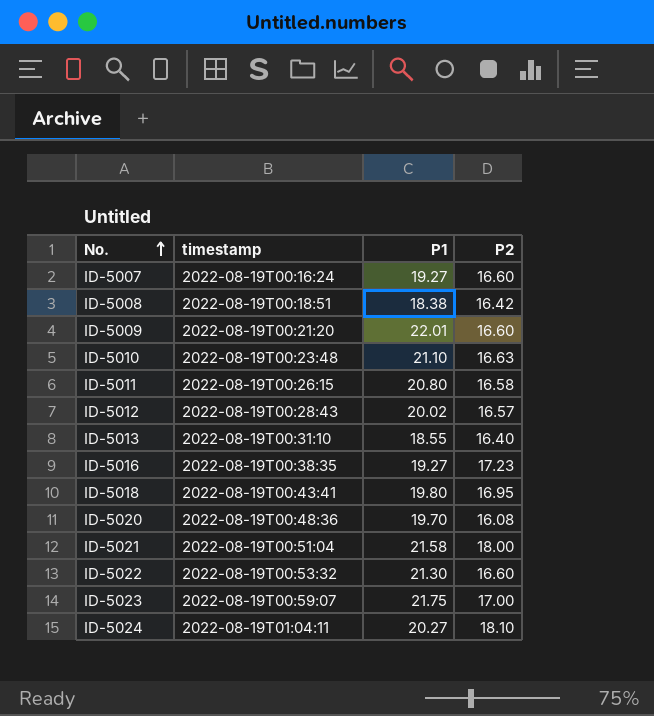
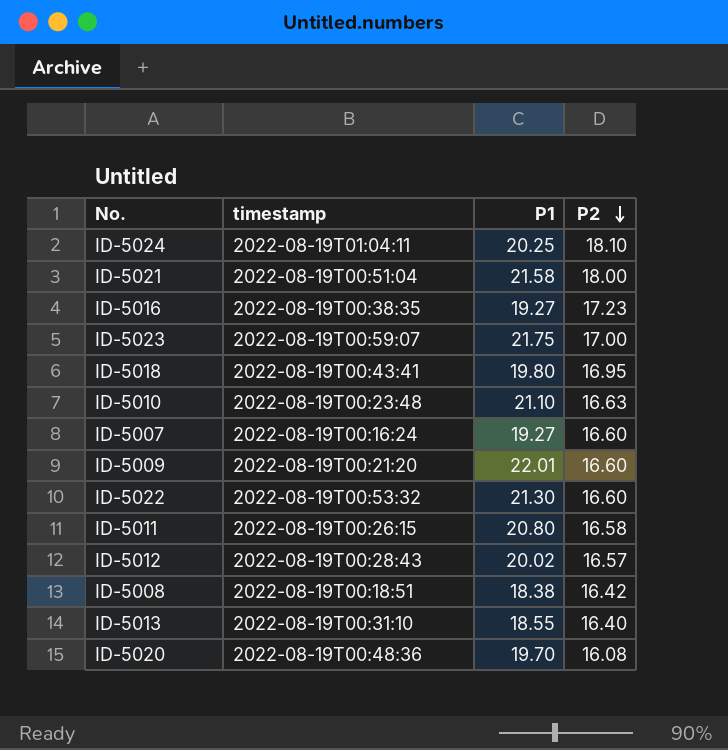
row order: No. ascending -> P2 descending
ID-5024 | P1: 20.27 -> 20.25

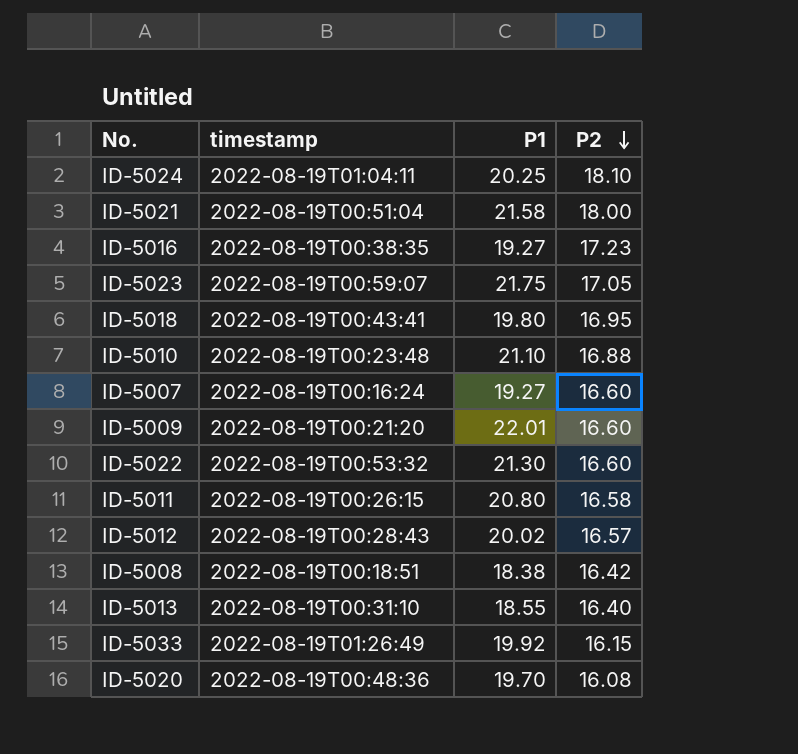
ID-5023 | P2: 17.00 -> 17.05
ID-5010 | P2: 16.63 -> 16.88
row ID-5033: none -> 2022-08-19T01:26:49 | 19.92 | 16.15

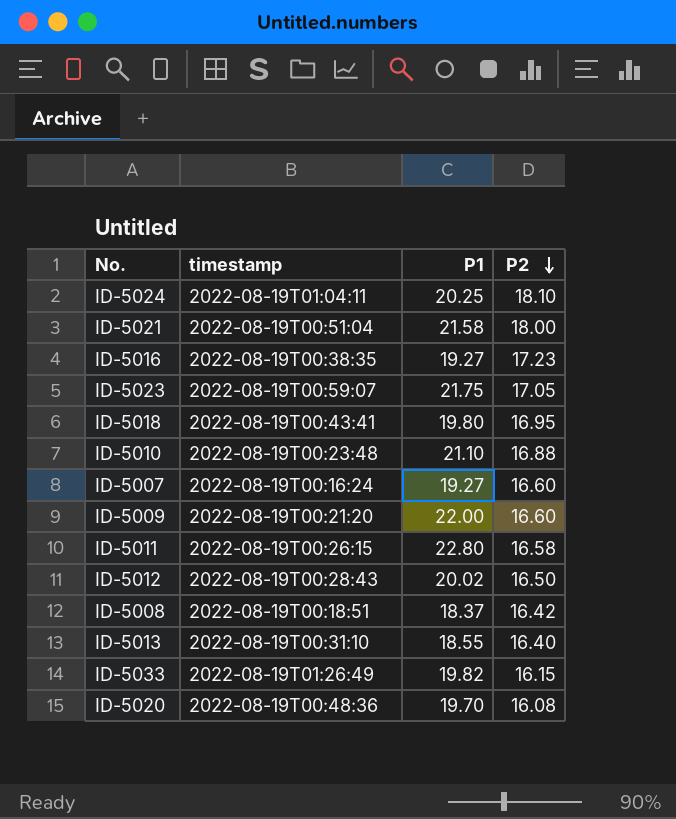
row ID-5022: 2022-08-19T00:53:32 | 21.30 | 16.60 -> none
ID-5009 | P1: 22.01 -> 22.00
ID-5011 | P1: 20.80 -> 22.80
ID-5012 | P2: 16.57 -> 16.50
ID-5008 | P1: 18.38 -> 18.37
ID-5033 | P1: 19.92 -> 19.82

